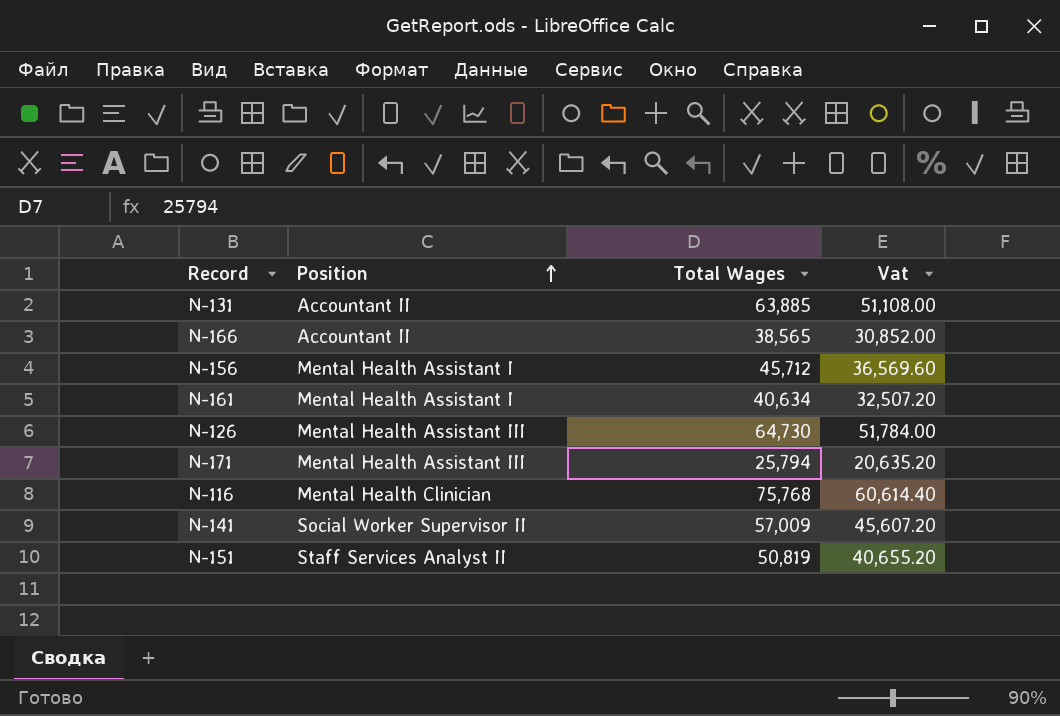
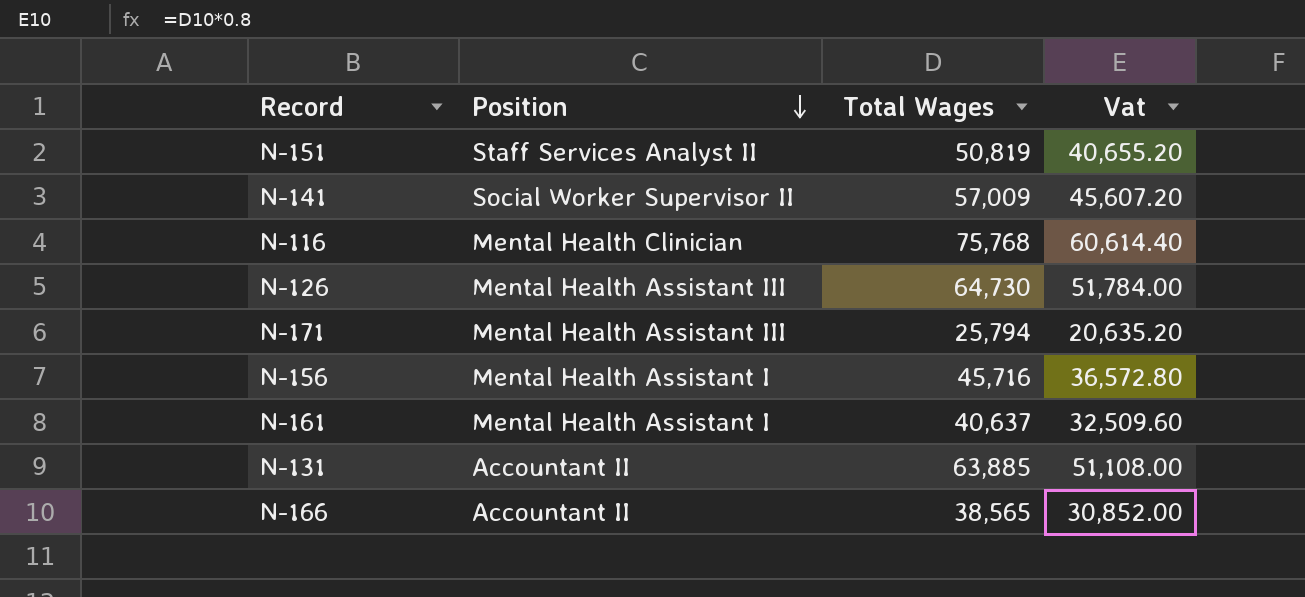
row order: Position ascending -> Position descending
N-156 | Total Wages: 45,712 -> 45,716
N-156 | Vat: 36,569.60 -> 36,572.80
N-161 | Total Wages: 40,634 -> 40,637
N-161 | Vat: 32,507.20 -> 32,509.60

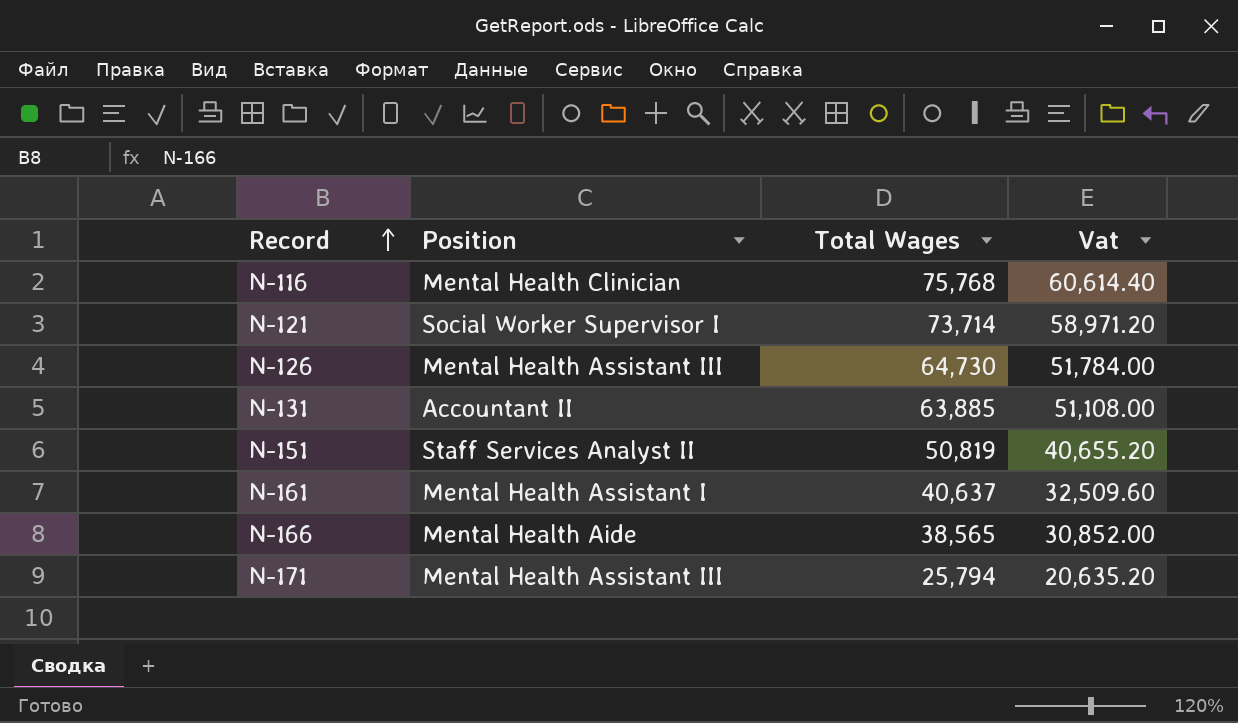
row order: Position descending -> Record ascending
row N-141: Social Worker Supervisor II | 57,009 | 45,607.20 -> none
row N-156: Mental Health Assistant I | 45,716 | 36,572.80 -> none
row N-121: none -> Social Worker Supervisor I | 73,714 | 58,971.20
N-166 | Position: Accountant II -> Mental Health Aide

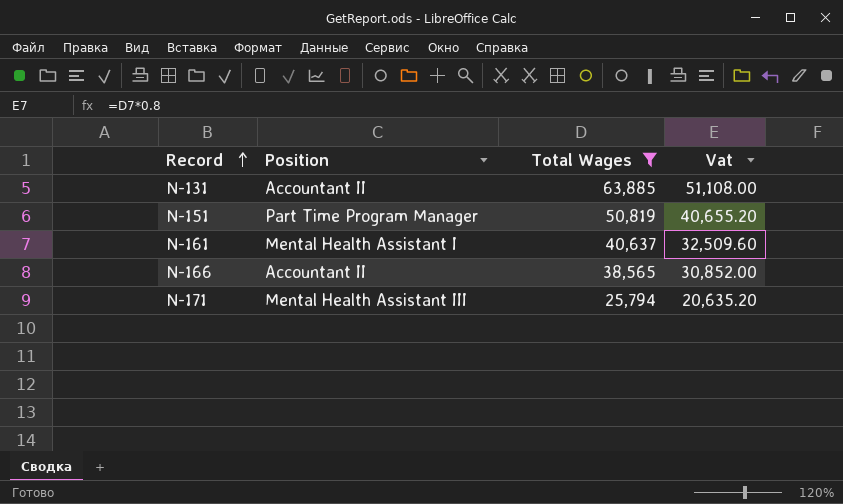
filter: none -> Total Wages <= 63,885
N-151 | Position: Staff Services Analyst II -> Part Time Program Manager
N-166 | Position: Mental Health Aide -> Accountant II

